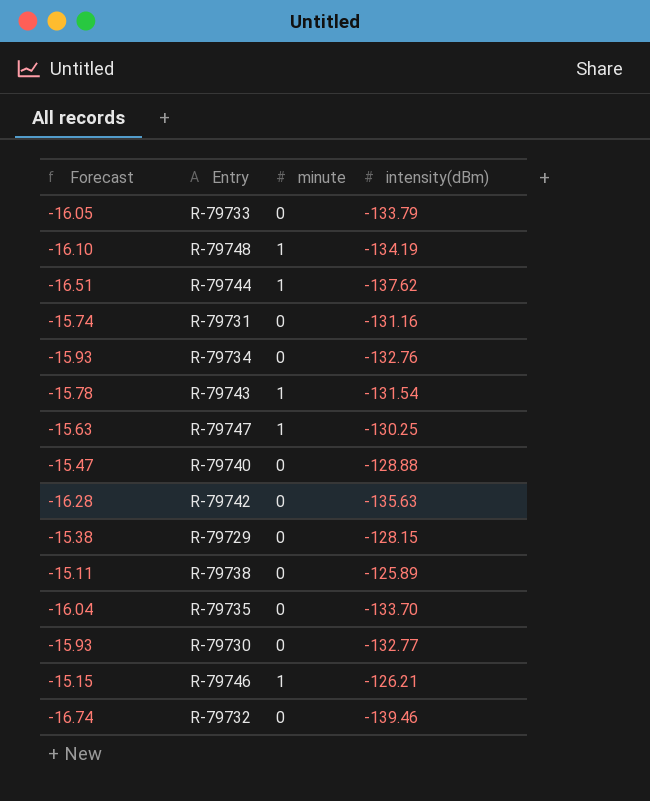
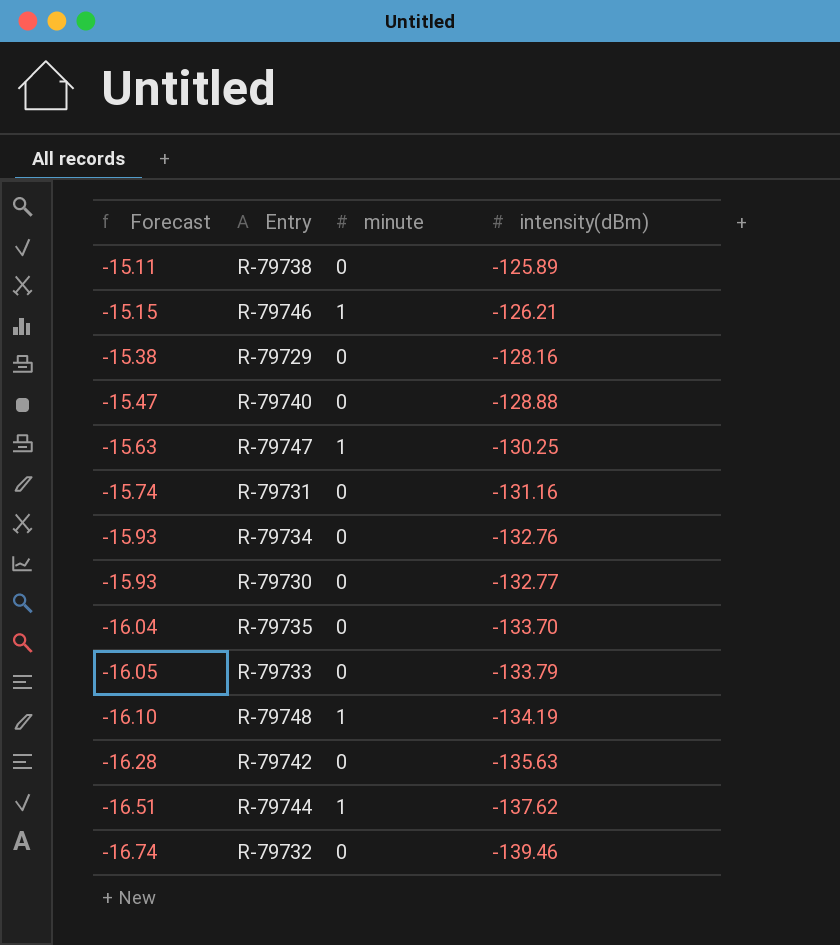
row order: none -> Forecast descending
row R-79743: -15.78 | 1 | -131.54 -> none
R-79729 | intensity(dBm): -128.15 -> -128.16

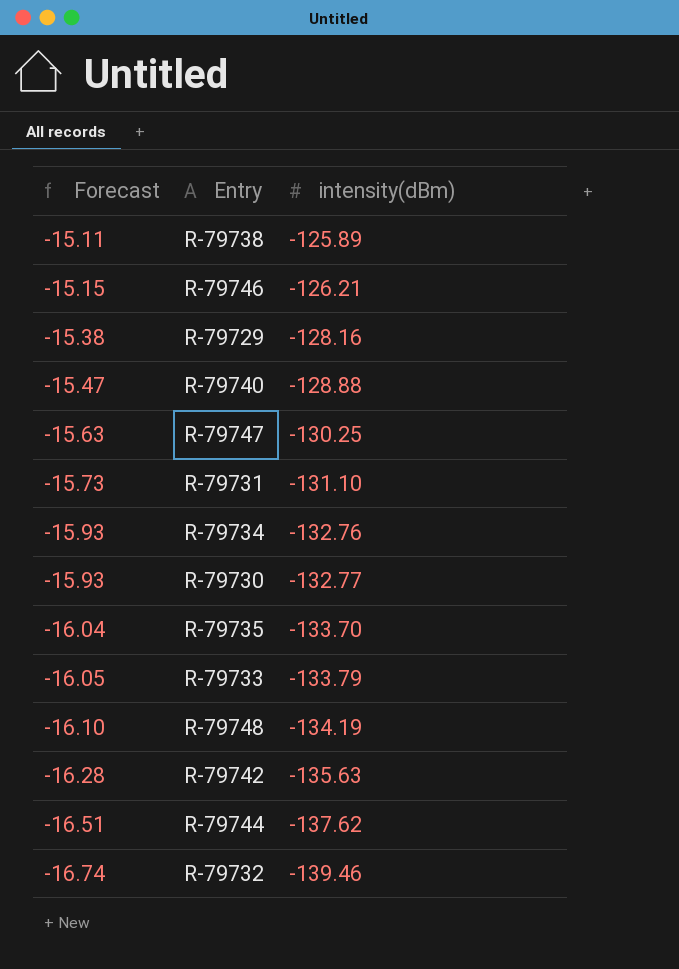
column minute | position: 3 -> none
R-79731 | Forecast: -15.74 -> -15.73
R-79731 | intensity(dBm): -131.16 -> -131.10

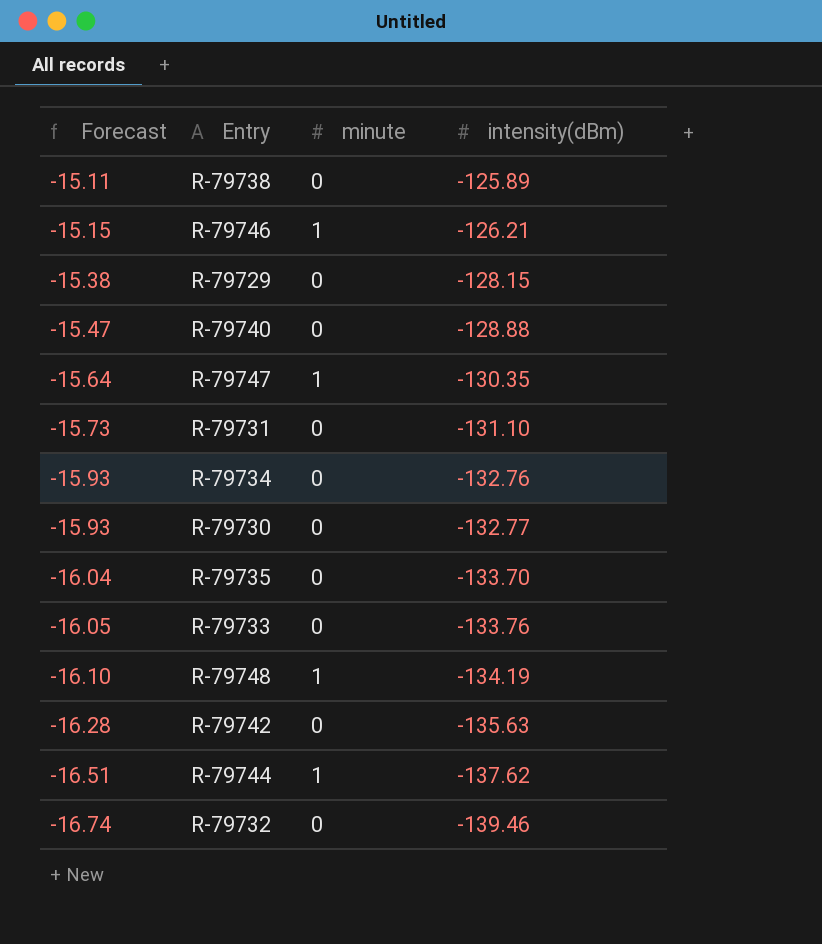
column minute | position: none -> 3
R-79729 | intensity(dBm): -128.16 -> -128.15
R-79747 | Forecast: -15.63 -> -15.64
R-79747 | intensity(dBm): -130.25 -> -130.35
R-79733 | intensity(dBm): -133.79 -> -133.76

